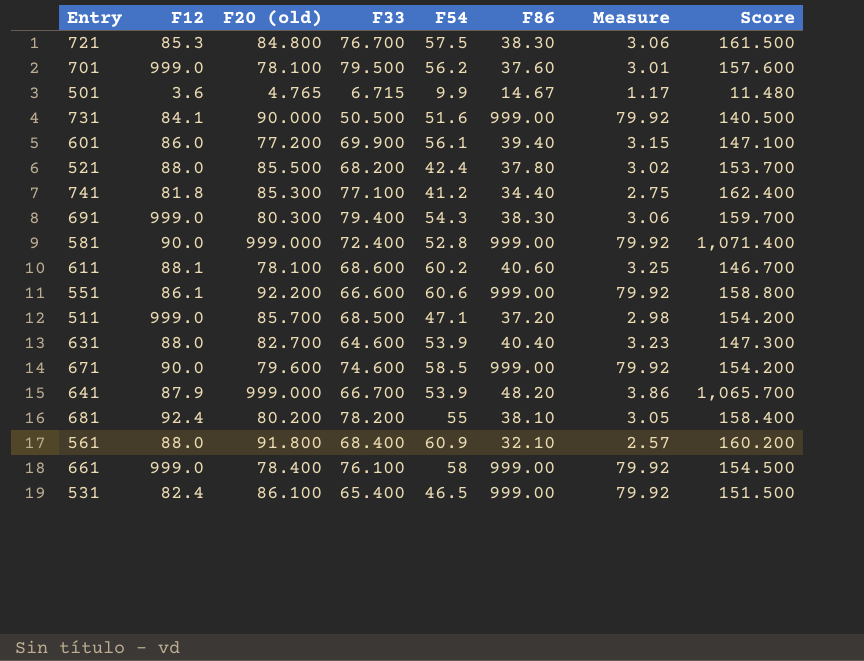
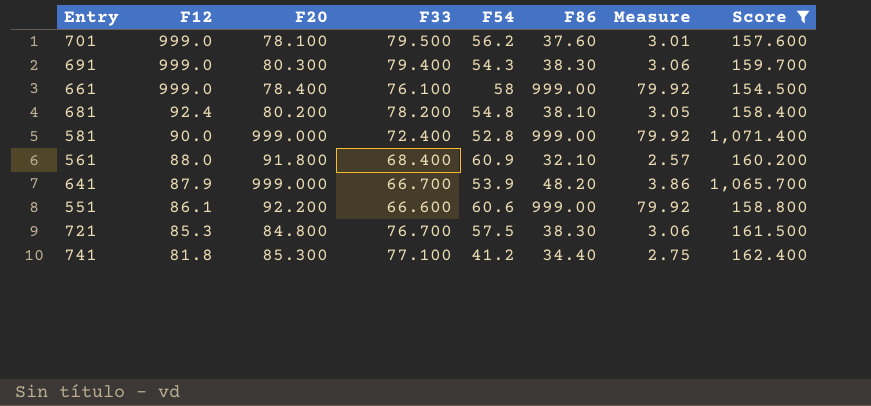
filter: none -> Score >= 154.500
row order: none -> F12 descending
column name: F20 (old) -> F20
681 | F54: 55 -> 54.8

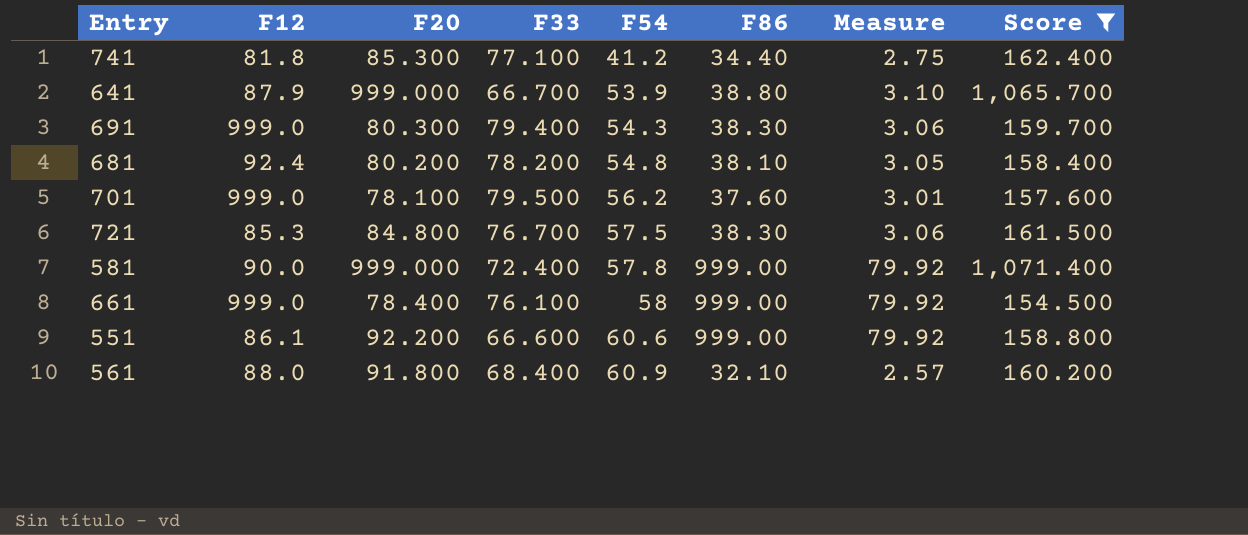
row order: F12 descending -> F54 ascending
641 | F86: 48.20 -> 38.80
641 | Measure: 3.86 -> 3.10
581 | F54: 52.8 -> 57.8

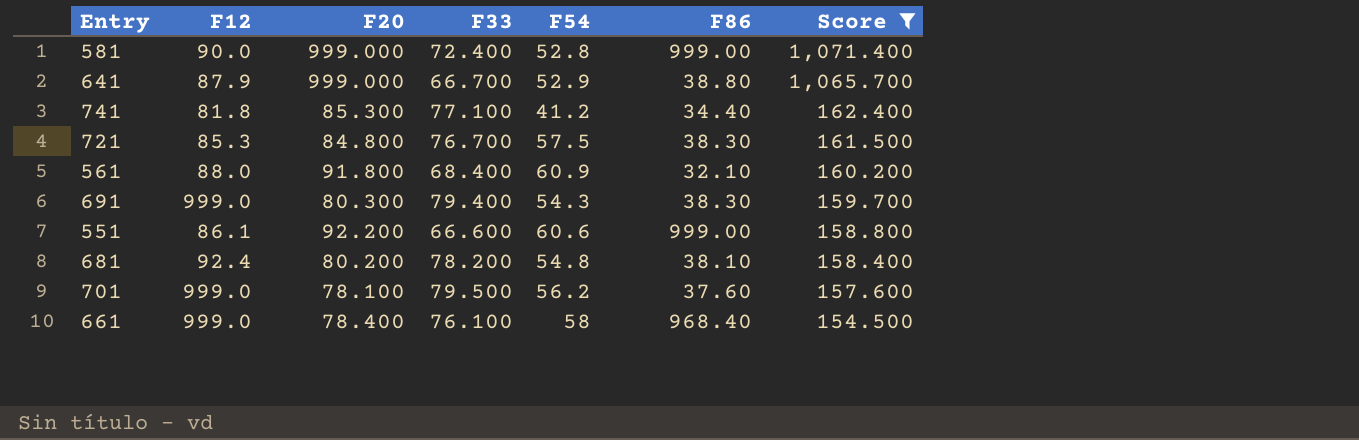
row order: F54 ascending -> Score descending
column Measure | formula: [F86] * 0.08 -> none
581 | F54: 57.8 -> 52.8
641 | F54: 53.9 -> 52.9
661 | F86: 999.00 -> 968.40

